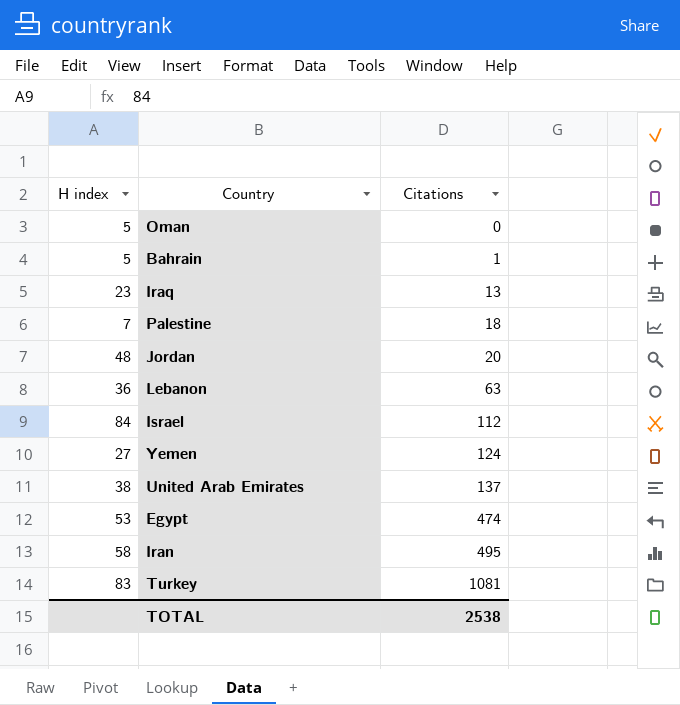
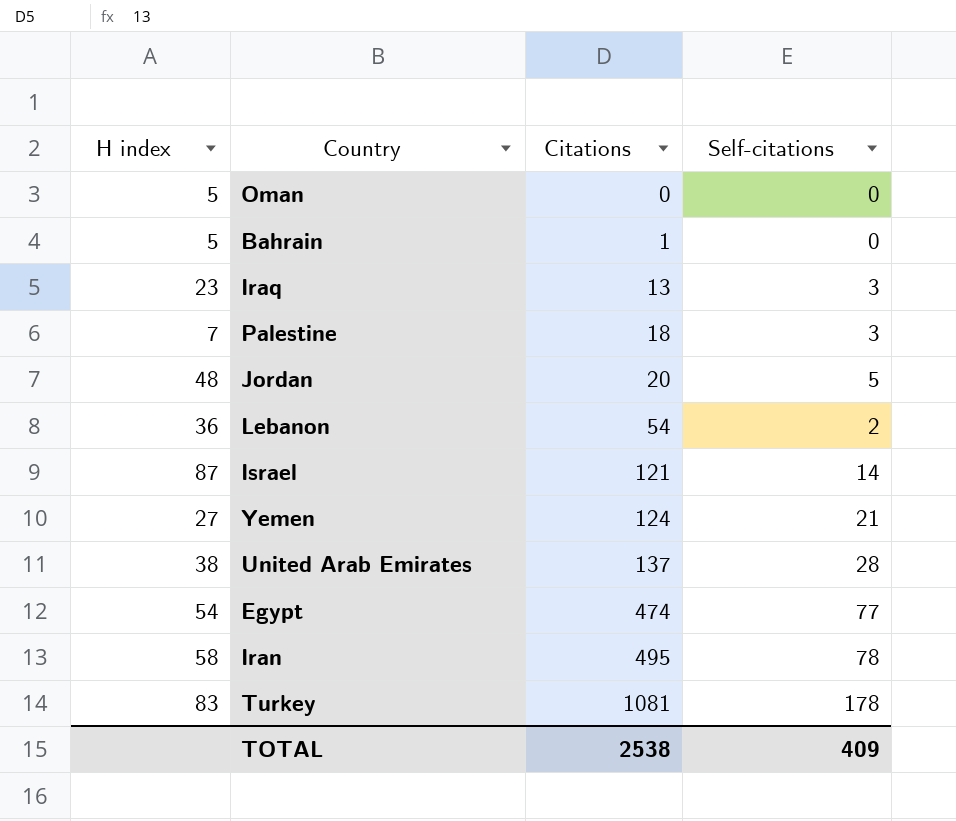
column Self-citations | position: none -> 4
Lebanon | Citations: 63 -> 54
Israel | H index: 84 -> 87
Israel | Citations: 112 -> 121
Egypt | H index: 53 -> 54

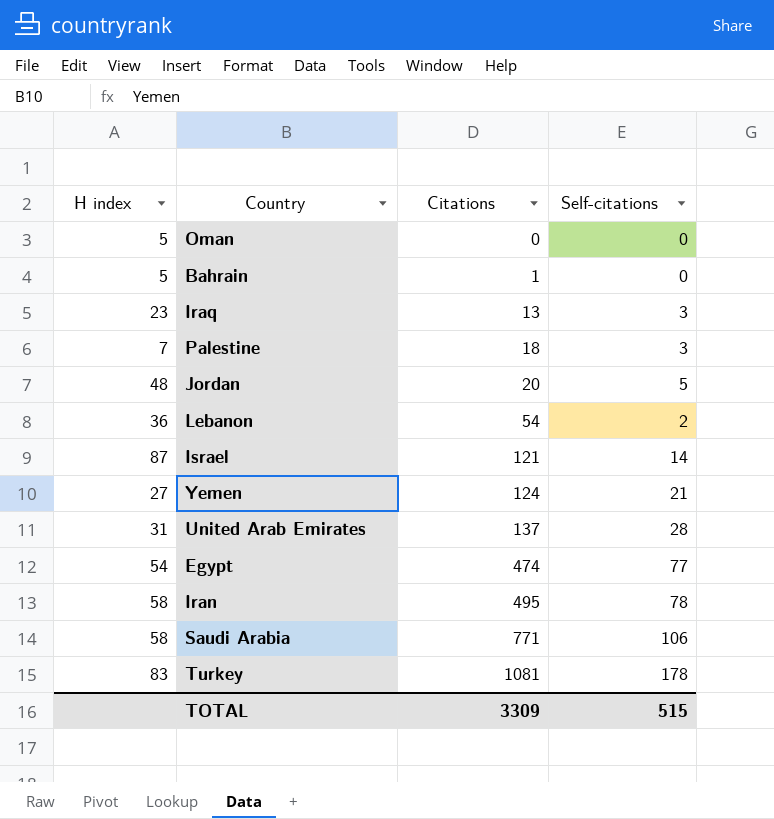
United Arab Emirates | H index: 38 -> 31
row Saudi Arabia: none -> 58 | 771 | 106
TOTAL | Citations: 2538 -> 3309
TOTAL | Self-citations: 409 -> 515

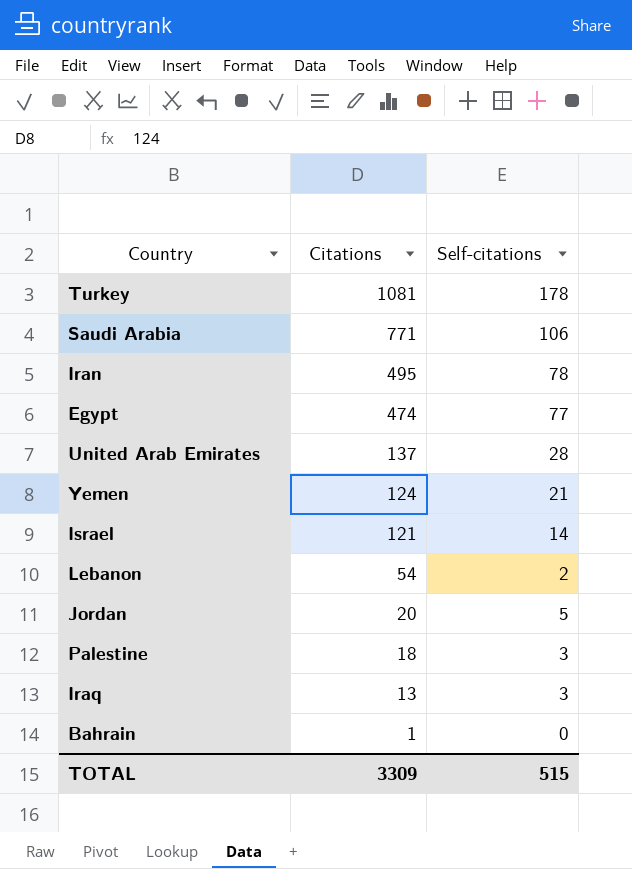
row order: Citations ascending -> Citations descending
column H index | position: 1 -> none
row Oman: 5 | 0 | 0 -> none

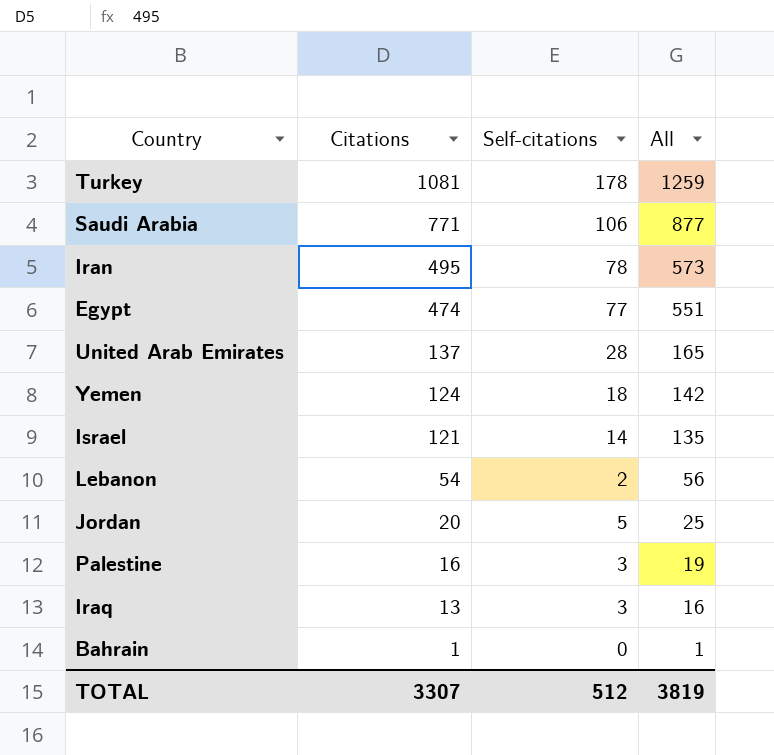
column All | formula: none -> [Citations] + [Self-citations]
Yemen | Self-citations: 21 -> 18
Palestine | Citations: 18 -> 16
TOTAL | Citations: 3309 -> 3307
TOTAL | Self-citations: 515 -> 512

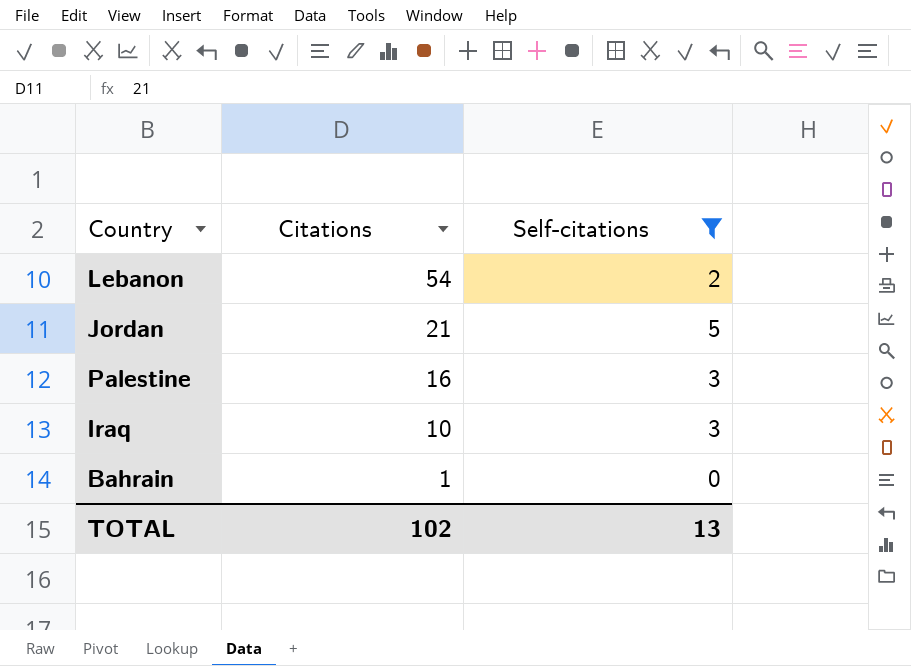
filter: none -> Self-citations <= 5
column All | formula: [Citations] + [Self-citations] -> none
Jordan | Citations: 20 -> 21
Iraq | Citations: 13 -> 10
TOTAL | Citations: 3307 -> 102
TOTAL | Self-citations: 512 -> 13

